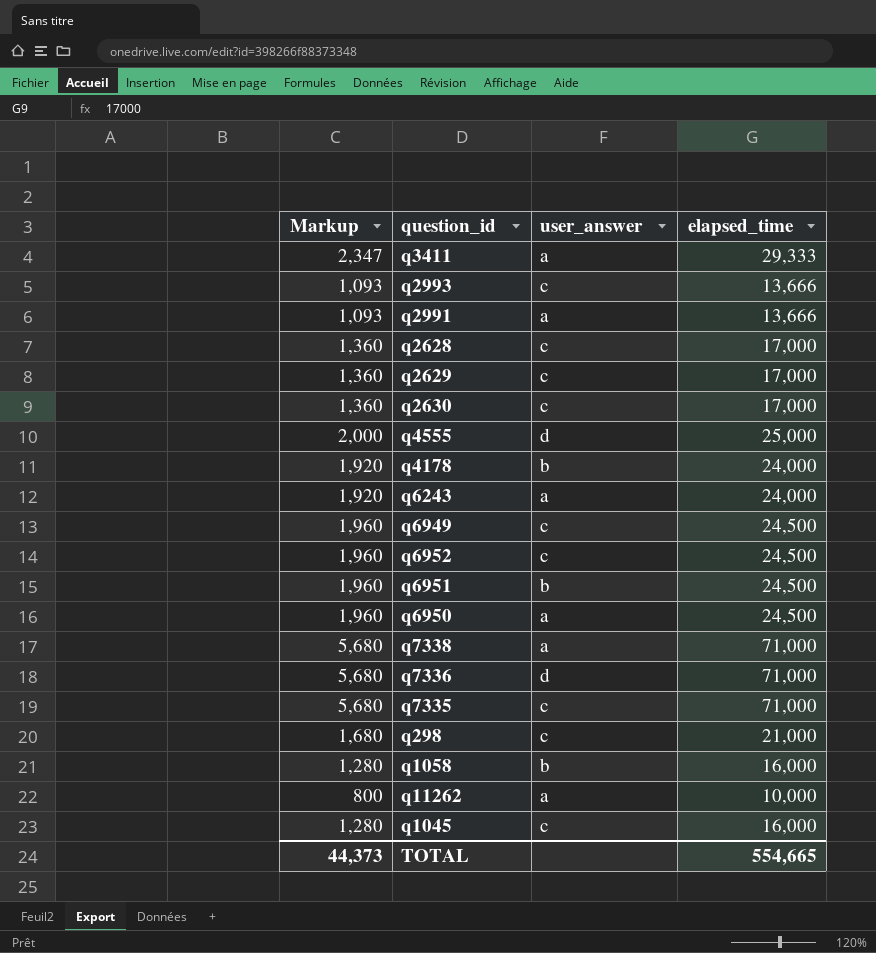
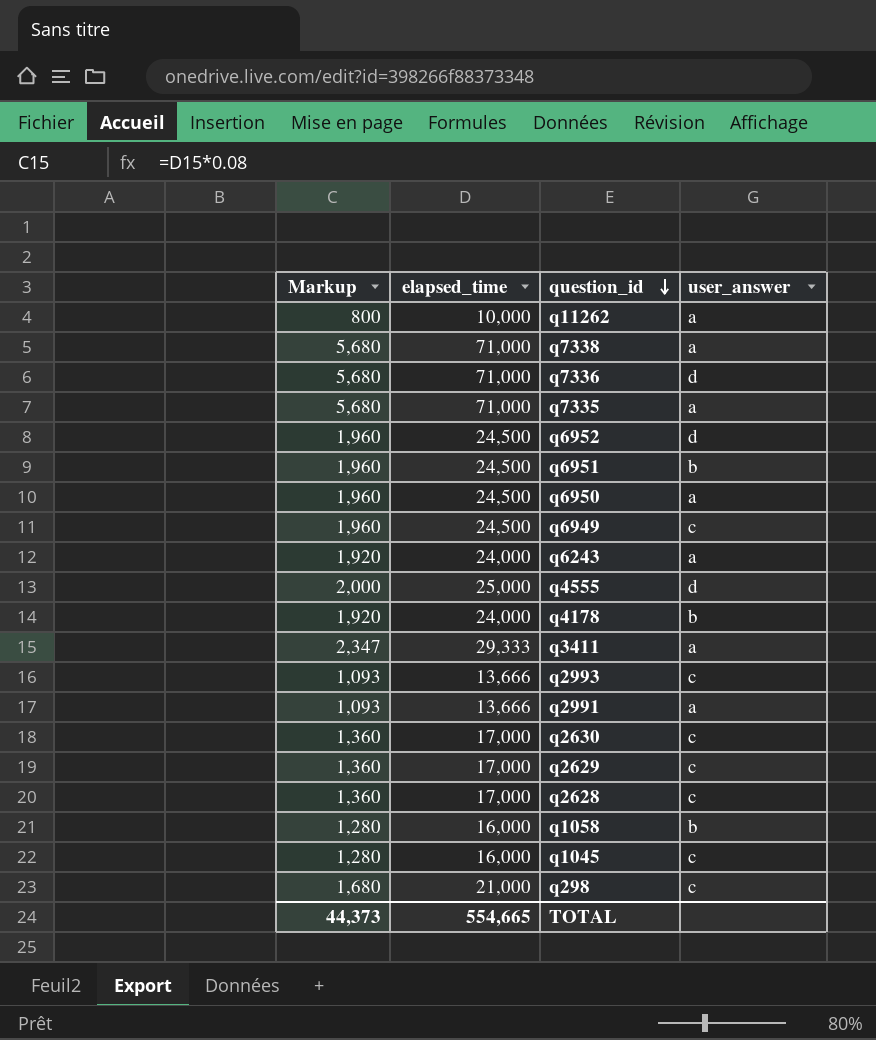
row order: none -> question_id descending
column elapsed_time | position: 4 -> 2
q7335 | user_answer: c -> a
q6952 | user_answer: c -> d

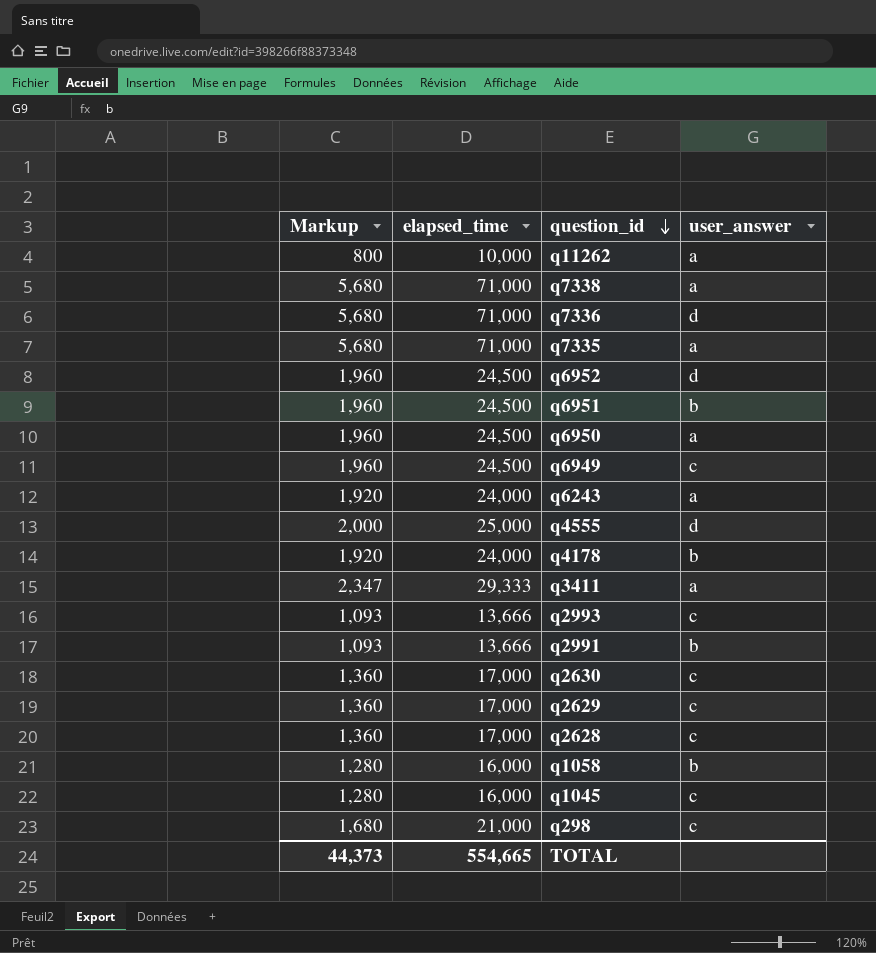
q2991 | user_answer: a -> b

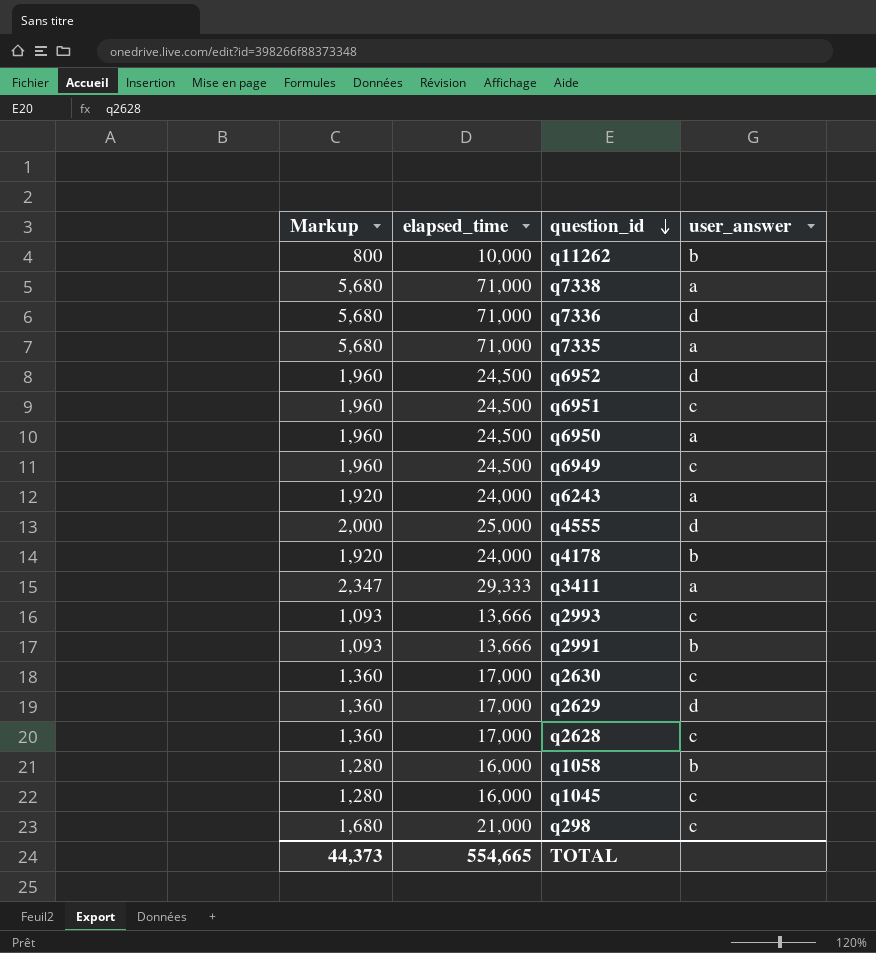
q11262 | user_answer: a -> b
q6951 | user_answer: b -> c
q2629 | user_answer: c -> d

